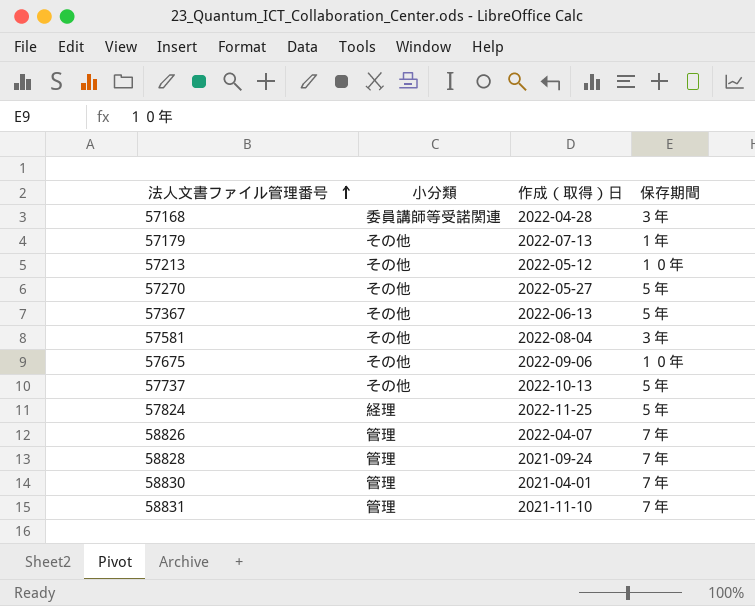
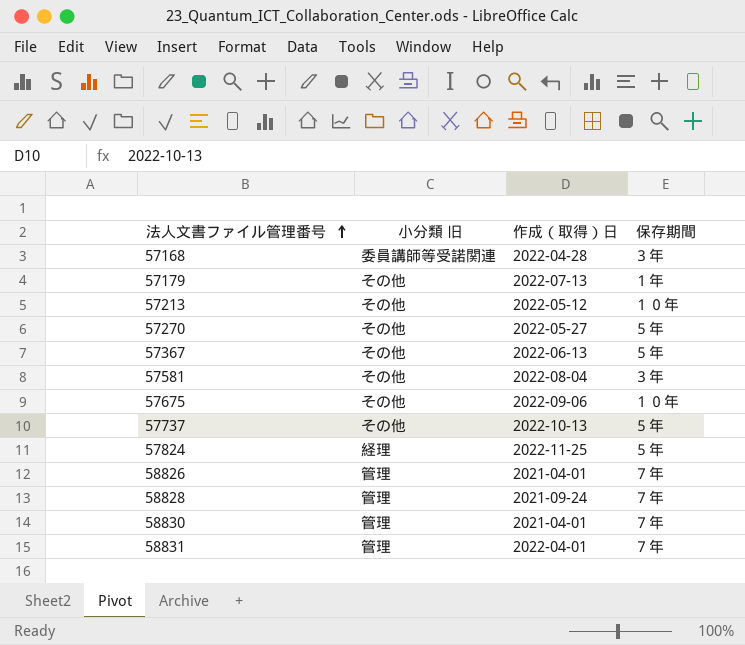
column name: 小分類 -> 小分類 旧
58826 | 作成（取得）日: 2022-04-07 -> 2021-04-01
58831 | 作成（取得）日: 2021-11-10 -> 2022-04-01

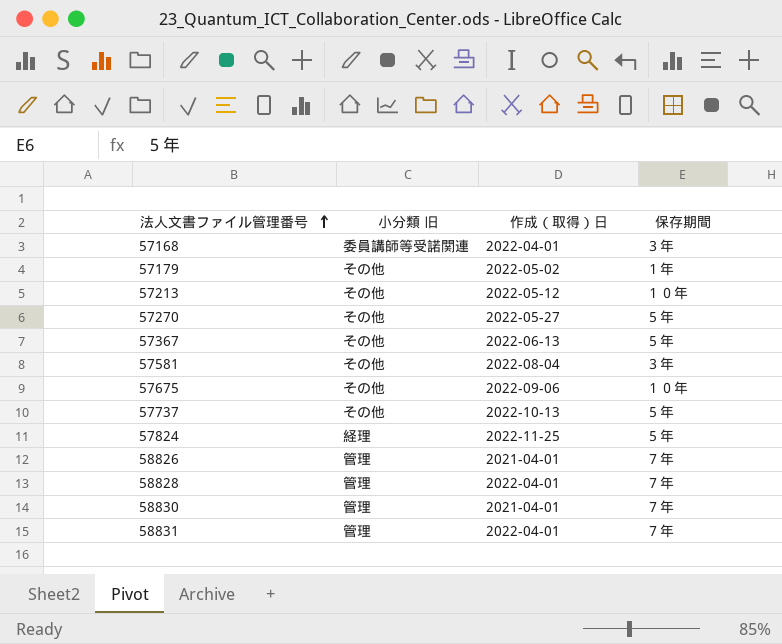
57168 | 作成（取得）日: 2022-04-28 -> 2022-04-01
57179 | 作成（取得）日: 2022-07-13 -> 2022-05-02
58828 | 作成（取得）日: 2021-09-24 -> 2022-04-01

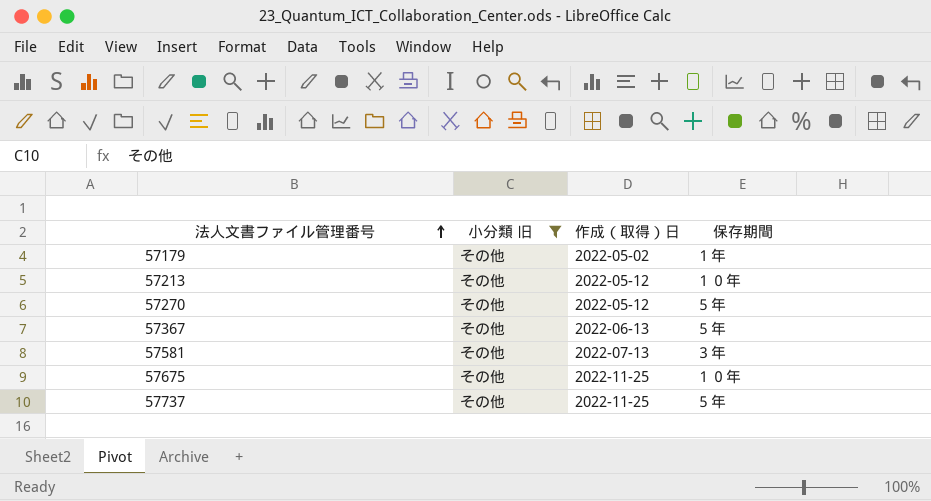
filter: none -> 小分類 旧 = その他
57270 | 作成（取得）日: 2022-05-27 -> 2022-05-12
57581 | 作成（取得）日: 2022-08-04 -> 2022-07-13
57675 | 作成（取得）日: 2022-09-06 -> 2022-11-25
57737 | 作成（取得）日: 2022-10-13 -> 2022-11-25

